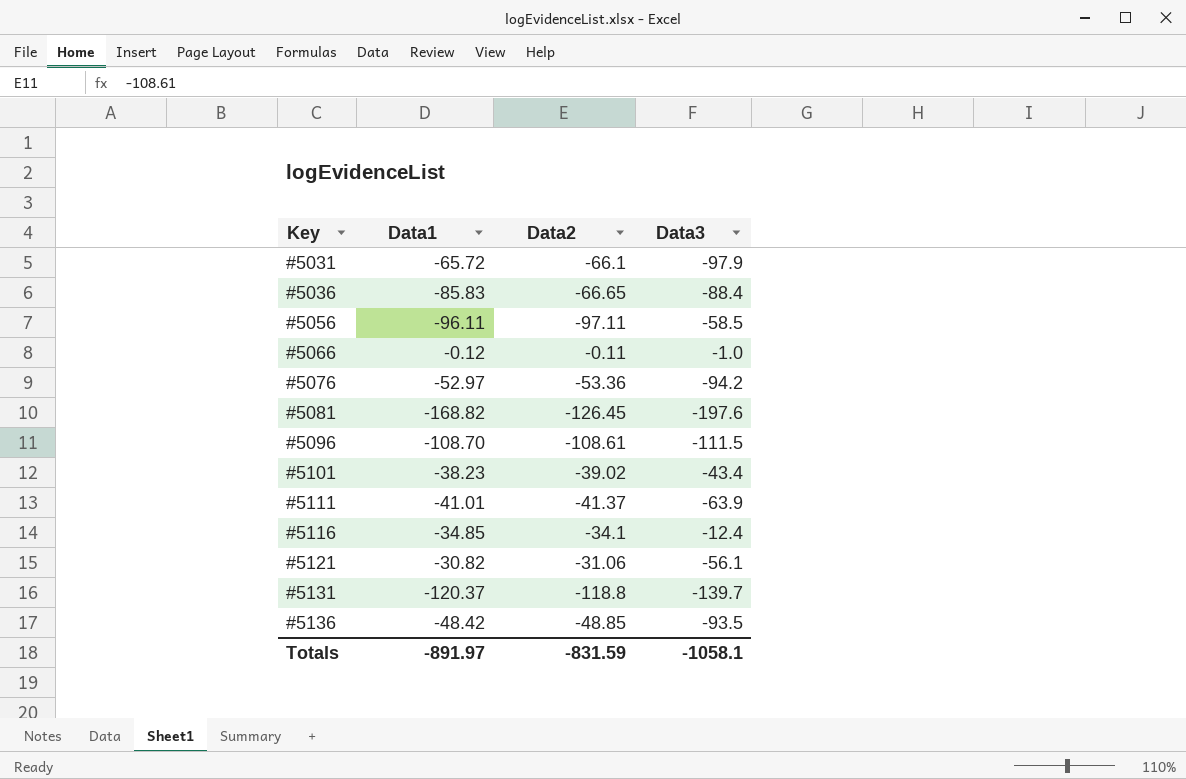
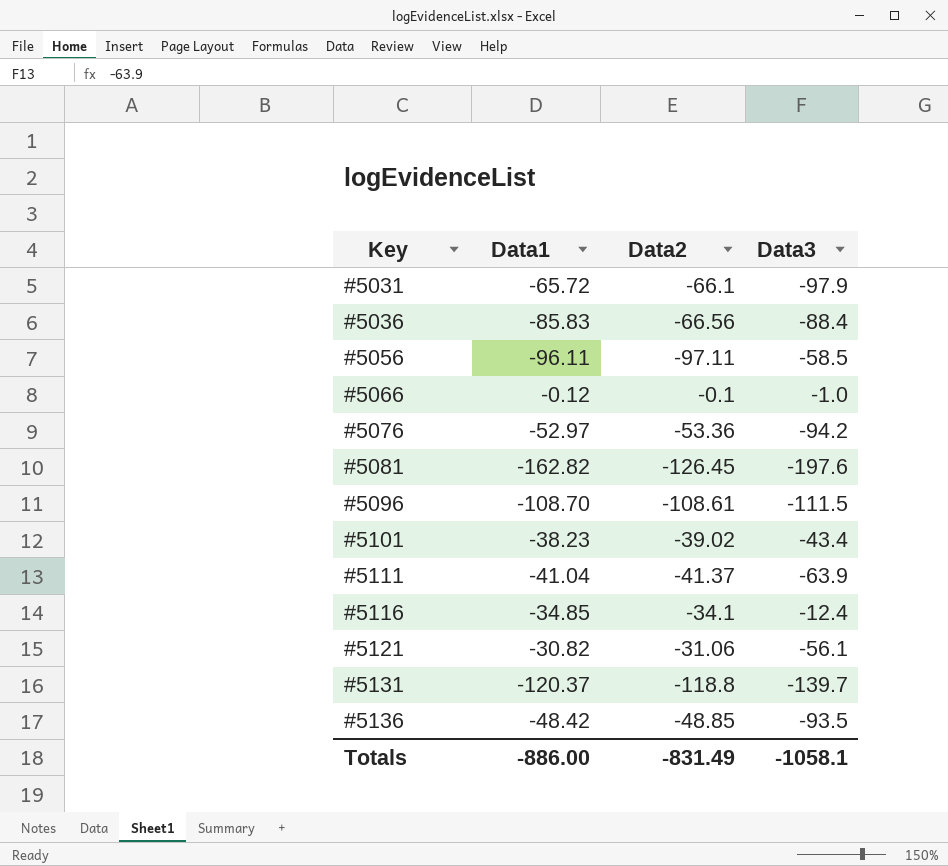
#5036 | Data2: -66.65 -> -66.56
#5066 | Data2: -0.11 -> -0.1
#5081 | Data1: -168.82 -> -162.82
#5111 | Data1: -41.01 -> -41.04
Totals | Data1: -891.97 -> -886.00
Totals | Data2: -831.59 -> -831.49

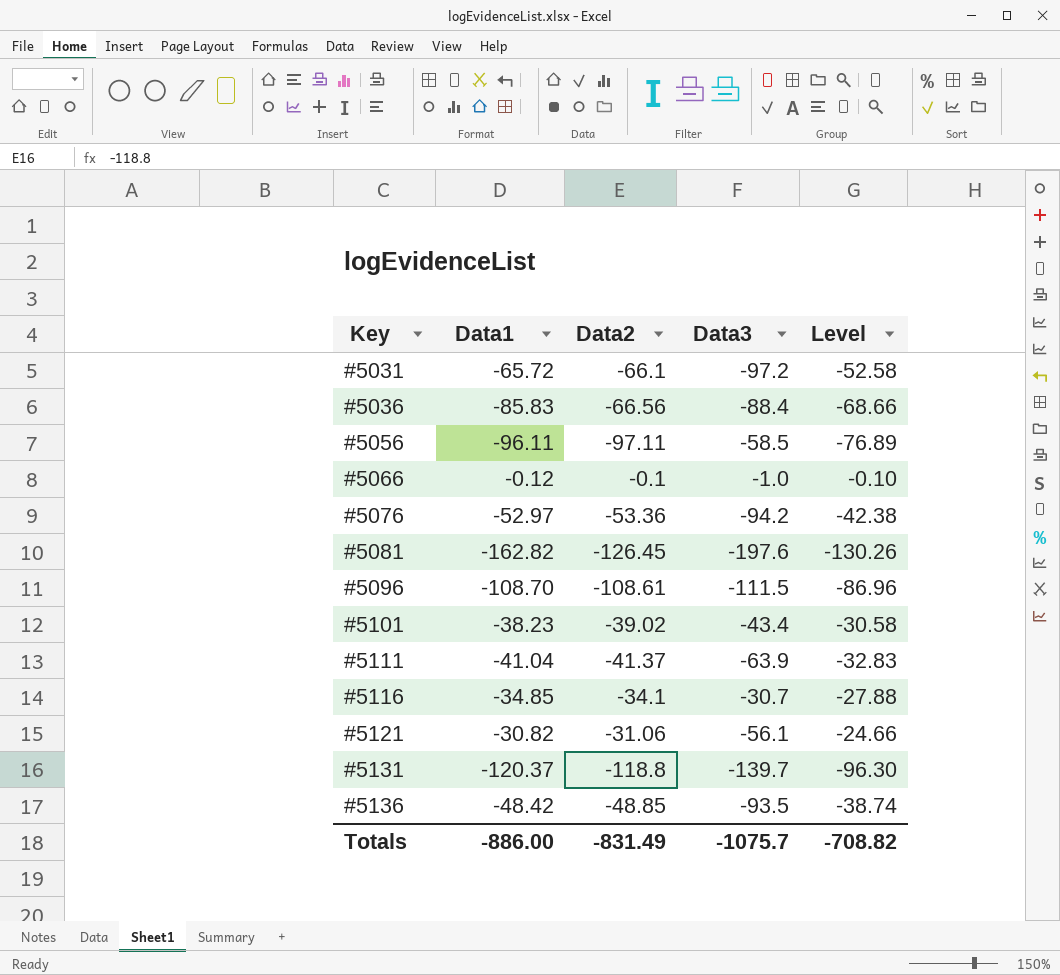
column Level | formula: none -> [Data1] * 0.8
#5031 | Data3: -97.9 -> -97.2
#5116 | Data3: -12.4 -> -30.7
Totals | Data3: -1058.1 -> -1075.7

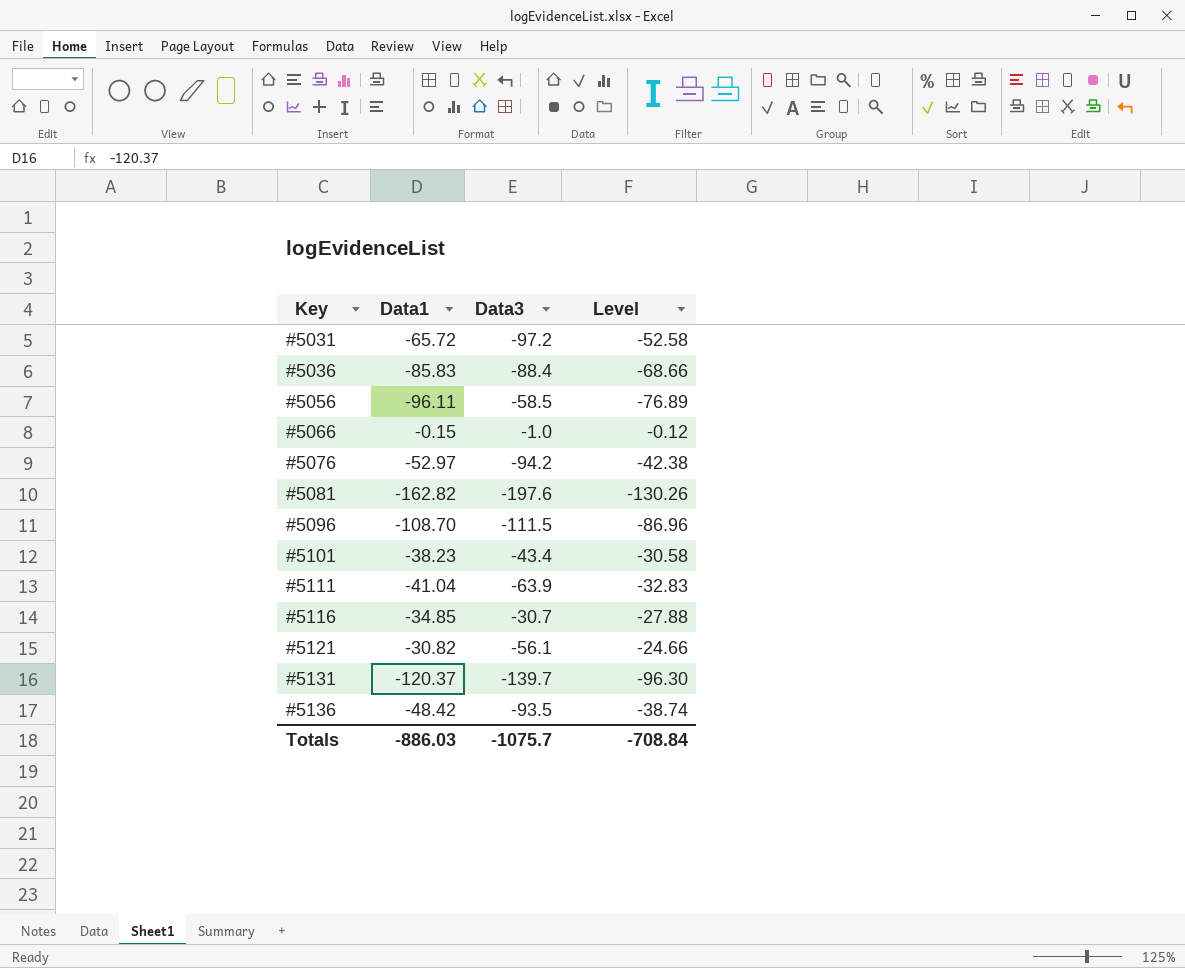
column Data2 | position: 3 -> none
#5066 | Data1: -0.12 -> -0.15
#5066 | Level: -0.10 -> -0.12
Totals | Data1: -886.00 -> -886.03
Totals | Level: -708.82 -> -708.84

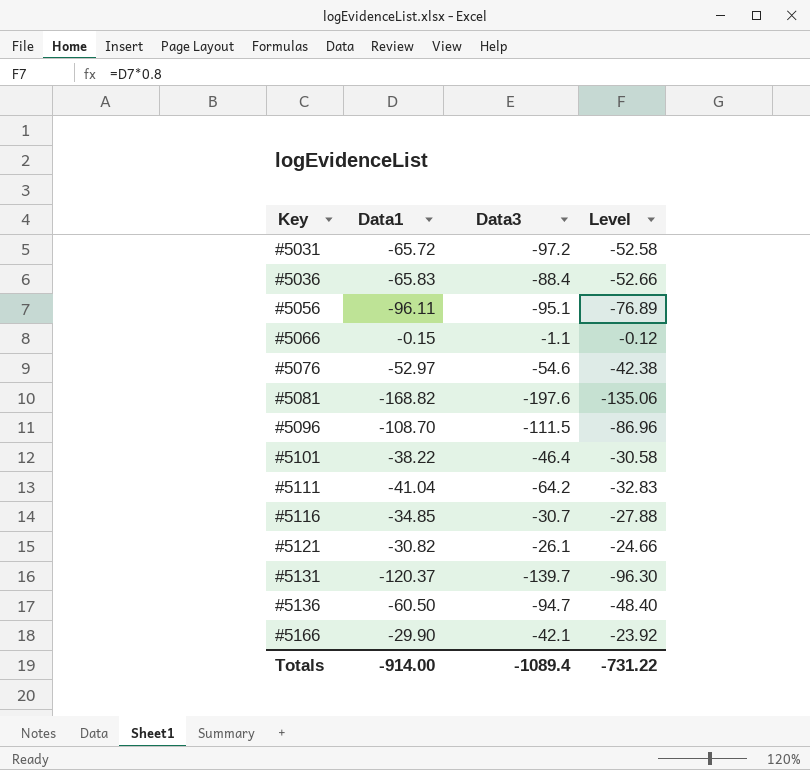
#5036 | Data1: -85.83 -> -65.83
#5036 | Level: -68.66 -> -52.66
#5056 | Data3: -58.5 -> -95.1
#5066 | Data3: -1.0 -> -1.1
#5076 | Data3: -94.2 -> -54.6
#5081 | Data1: -162.82 -> -168.82
#5081 | Level: -130.26 -> -135.06
#5101 | Data1: -38.23 -> -38.22
#5101 | Data3: -43.4 -> -46.4
#5111 | Data3: -63.9 -> -64.2
#5121 | Data3: -56.1 -> -26.1
#5136 | Data1: -48.42 -> -60.50
#5136 | Data3: -93.5 -> -94.7
#5136 | Level: -38.74 -> -48.40
row #5166: none -> -29.90 | -42.1 | -23.92
Totals | Data1: -886.03 -> -914.00
Totals | Data3: -1075.7 -> -1089.4
Totals | Level: -708.84 -> -731.22

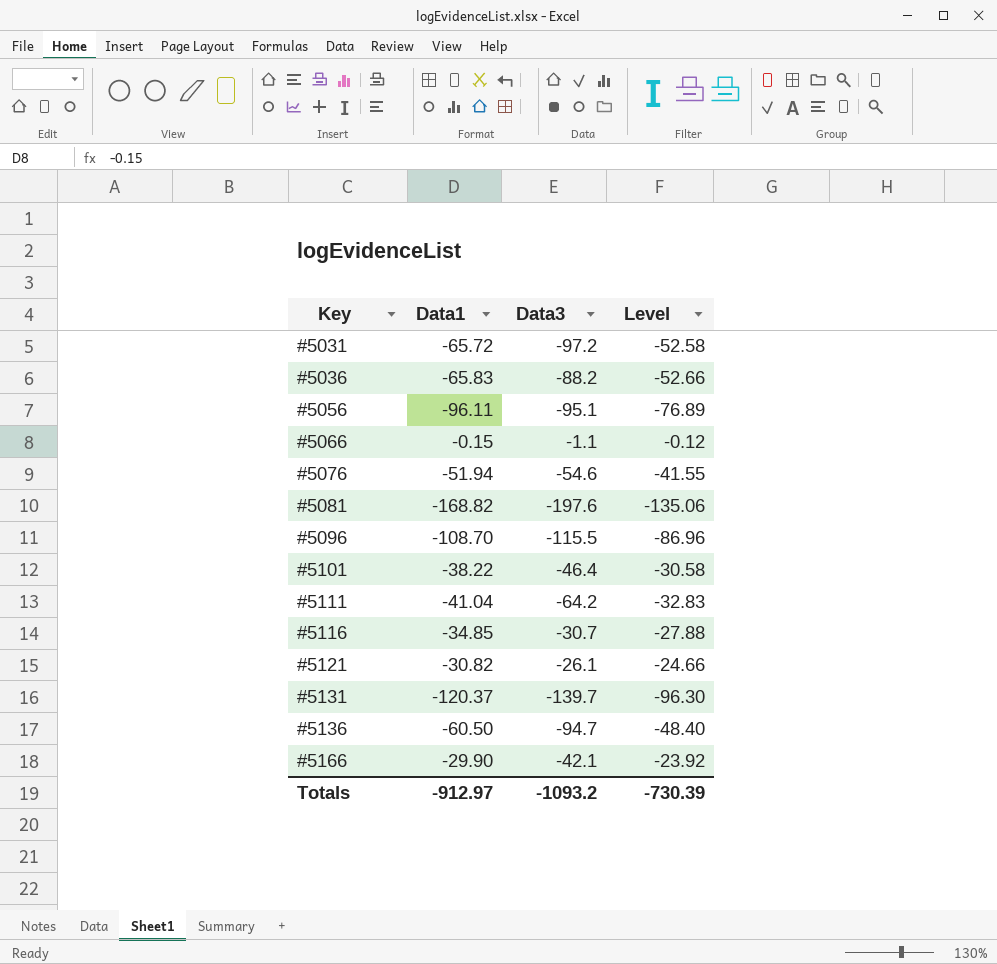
#5036 | Data3: -88.4 -> -88.2
#5076 | Data1: -52.97 -> -51.94
#5076 | Level: -42.38 -> -41.55
#5096 | Data3: -111.5 -> -115.5
Totals | Data1: -914.00 -> -912.97
Totals | Data3: -1089.4 -> -1093.2
Totals | Level: -731.22 -> -730.39

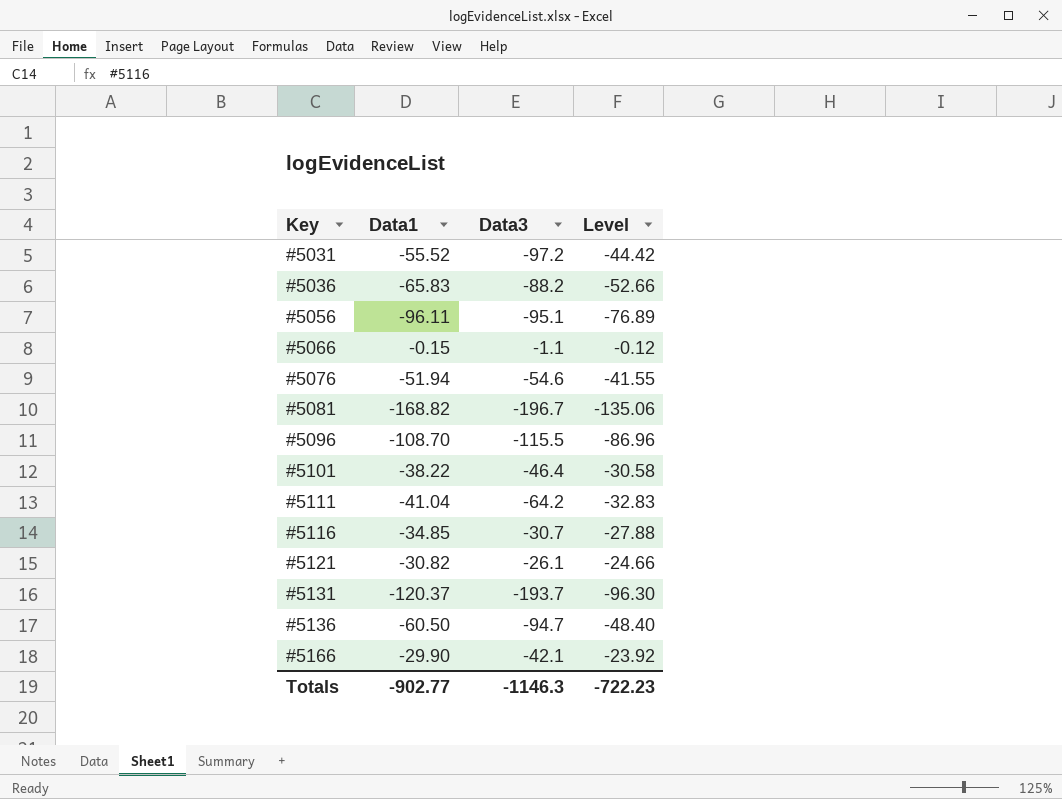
#5031 | Data1: -65.72 -> -55.52
#5031 | Level: -52.58 -> -44.42
#5081 | Data3: -197.6 -> -196.7
#5131 | Data3: -139.7 -> -193.7
Totals | Data1: -912.97 -> -902.77
Totals | Data3: -1093.2 -> -1146.3
Totals | Level: -730.39 -> -722.23

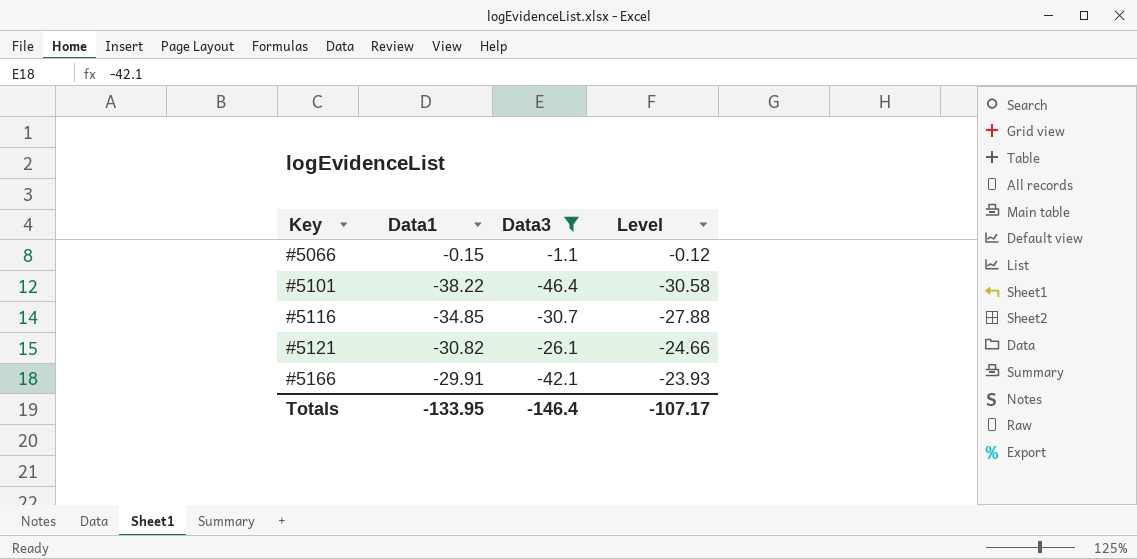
filter: none -> Data3 >= -46.4
#5166 | Data1: -29.90 -> -29.91
#5166 | Level: -23.92 -> -23.93
Totals | Data1: -902.77 -> -133.95
Totals | Data3: -1146.3 -> -146.4
Totals | Level: -722.23 -> -107.17

